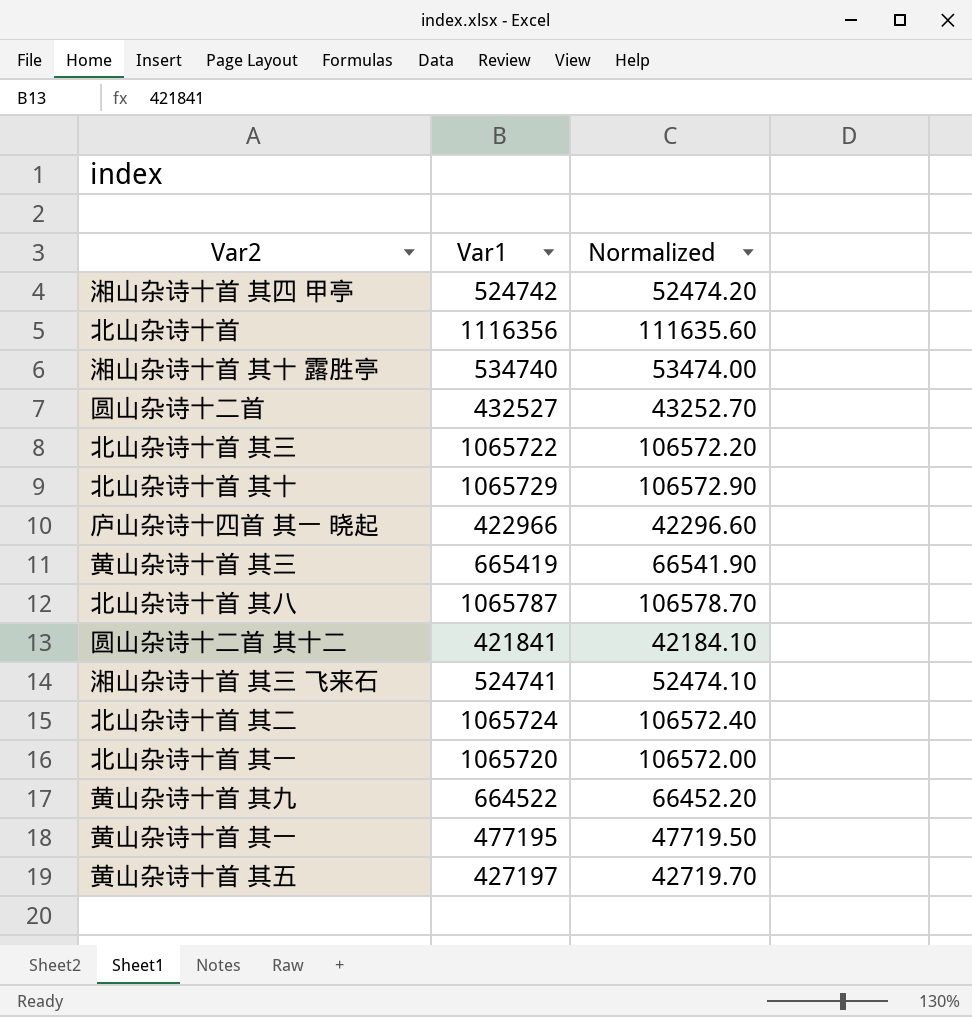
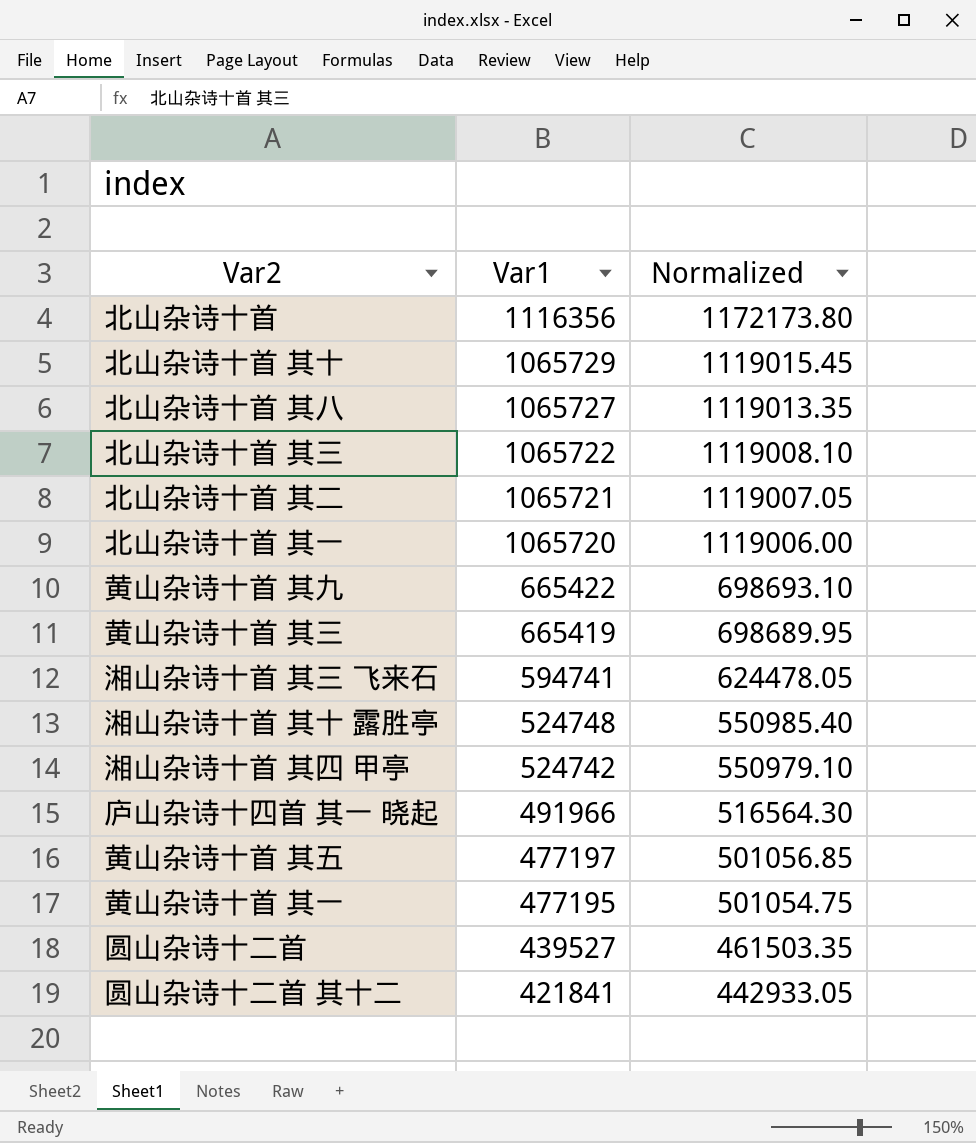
row order: none -> Var1 descending
column Normalized | formula: [Var1] * 0.1 -> [Var1] * 1.05
北山杂诗十首 其八 | Var1: 1065787 -> 1065727
北山杂诗十首 其二 | Var1: 1065724 -> 1065721
黄山杂诗十首 其九 | Var1: 664522 -> 665422
湘山杂诗十首 其三 飞来石 | Var1: 524741 -> 594741
湘山杂诗十首 其十 露胜亭 | Var1: 534740 -> 524748
庐山杂诗十四首 其一 晓起 | Var1: 422966 -> 491966
黄山杂诗十首 其五 | Var1: 427197 -> 477197
圆山杂诗十二首 | Var1: 432527 -> 439527

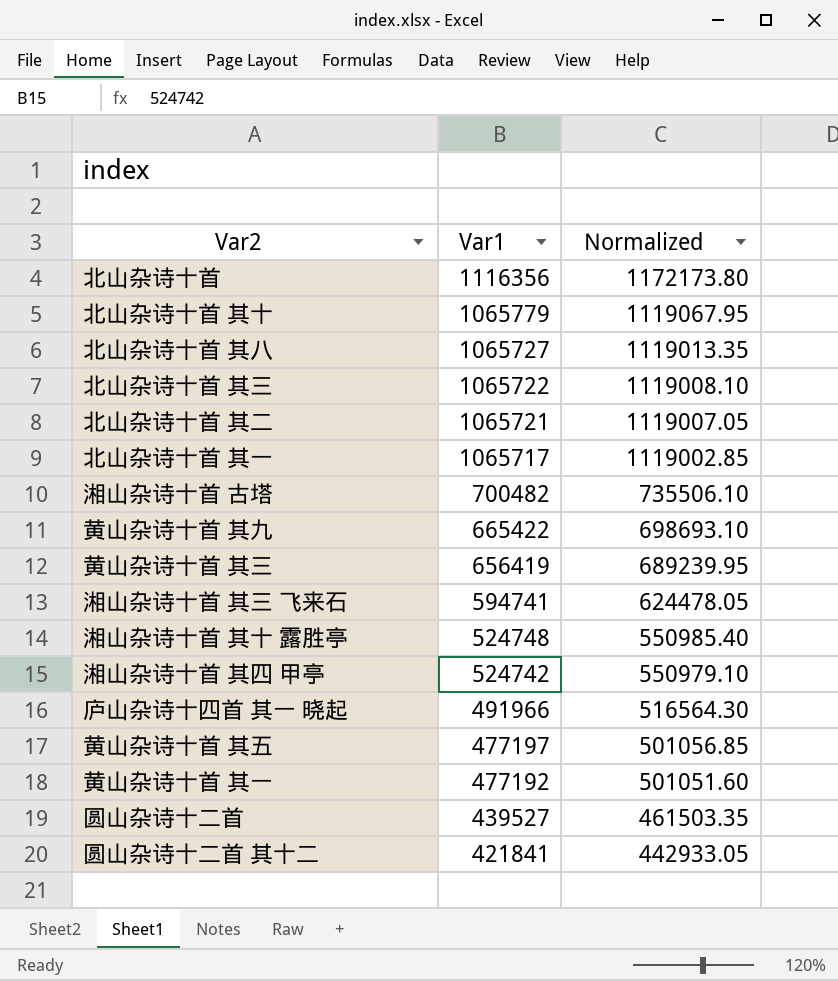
北山杂诗十首 其十 | Var1: 1065729 -> 1065779
北山杂诗十首 其十 | Normalized: 1119015.45 -> 1119067.95
北山杂诗十首 其一 | Var1: 1065720 -> 1065717
北山杂诗十首 其一 | Normalized: 1119006.00 -> 1119002.85
row 湘山杂诗十首 古塔: none -> 700482 | 735506.10
黄山杂诗十首 其三 | Var1: 665419 -> 656419
黄山杂诗十首 其三 | Normalized: 698689.95 -> 689239.95
黄山杂诗十首 其一 | Var1: 477195 -> 477192
黄山杂诗十首 其一 | Normalized: 501054.75 -> 501051.60

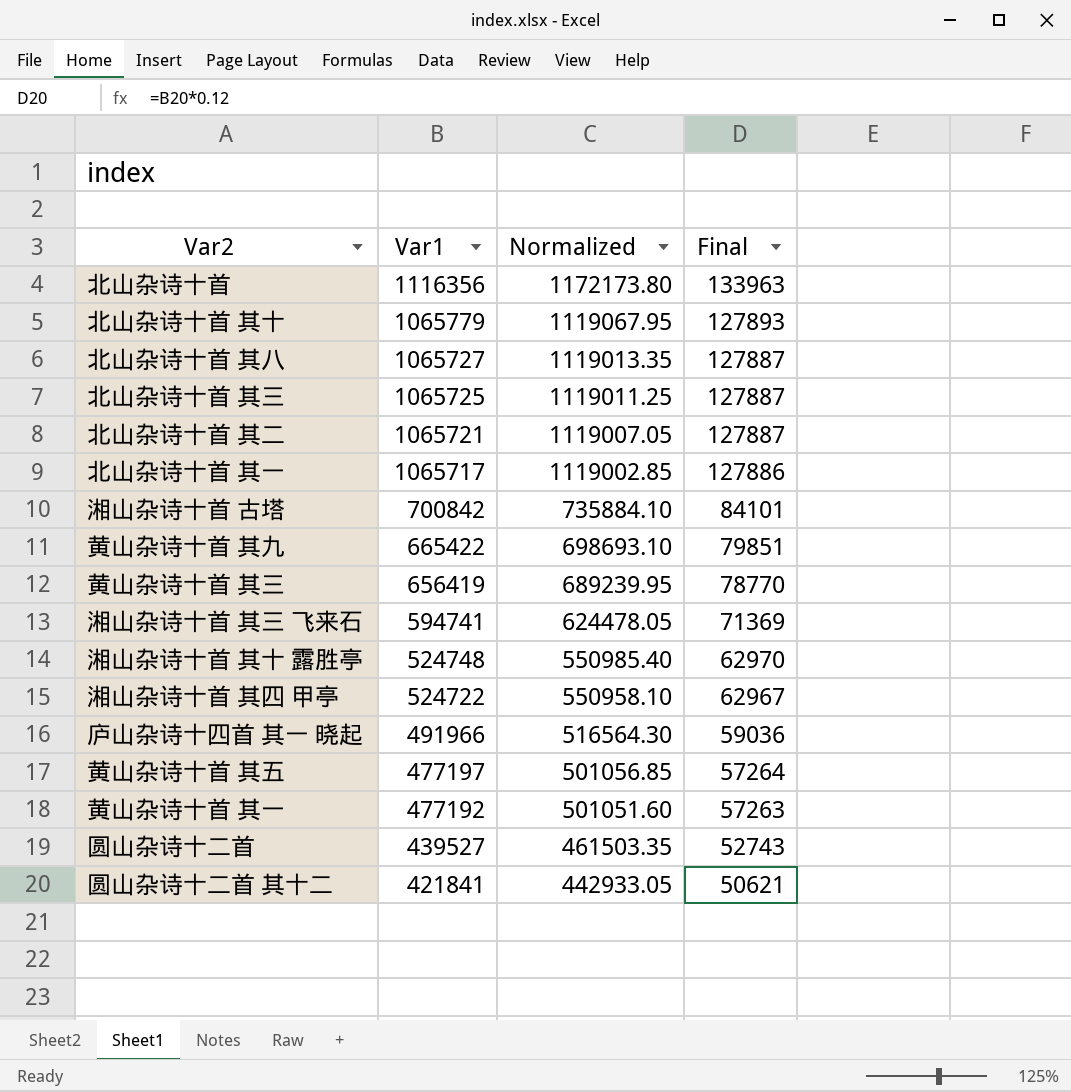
column Final | formula: none -> [Var1] * 0.12
北山杂诗十首 其三 | Var1: 1065722 -> 1065725
北山杂诗十首 其三 | Normalized: 1119008.10 -> 1119011.25
湘山杂诗十首 古塔 | Var1: 700482 -> 700842
湘山杂诗十首 古塔 | Normalized: 735506.10 -> 735884.10
湘山杂诗十首 其四 甲亭 | Var1: 524742 -> 524722
湘山杂诗十首 其四 甲亭 | Normalized: 550979.10 -> 550958.10

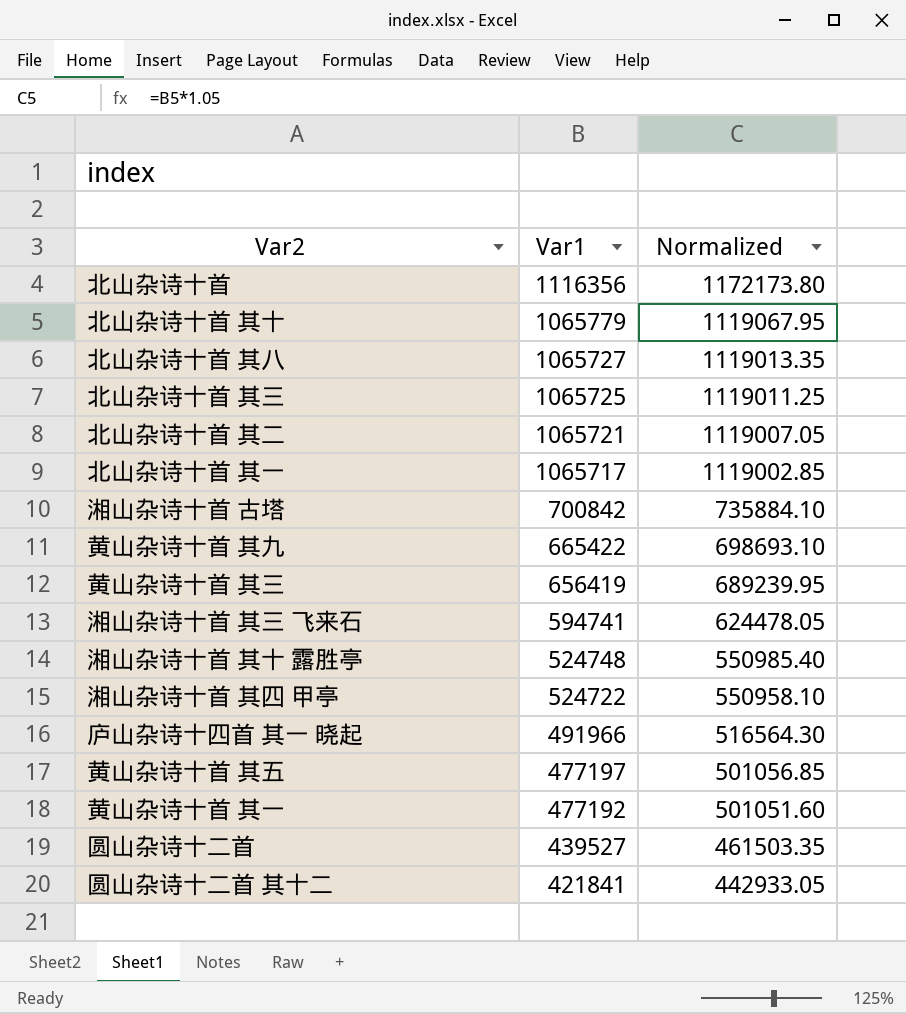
column Final | formula: [Var1] * 0.12 -> none

